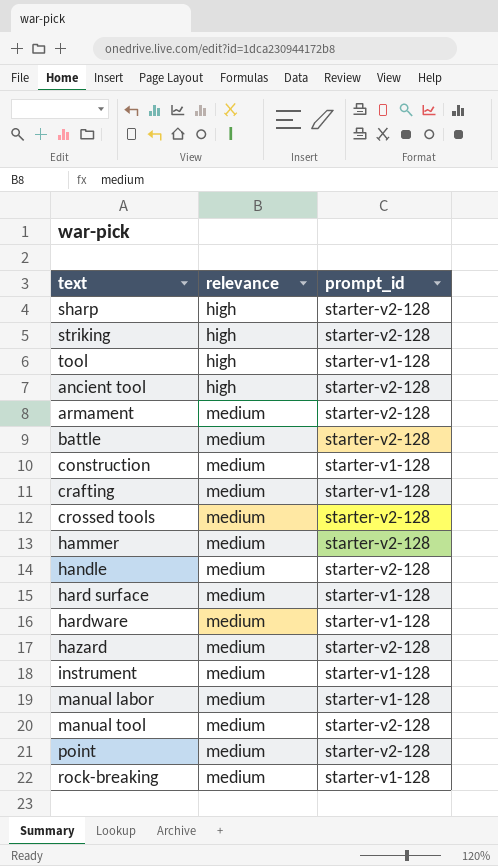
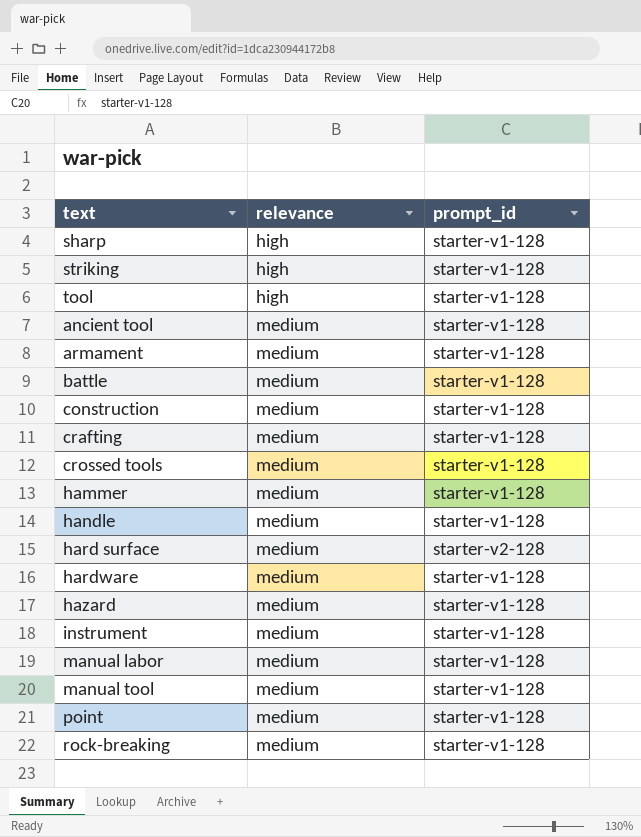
sharp | prompt_id: starter-v2-128 -> starter-v1-128
striking | prompt_id: starter-v2-128 -> starter-v1-128
ancient tool | relevance: high -> medium
ancient tool | prompt_id: starter-v2-128 -> starter-v1-128
armament | prompt_id: starter-v2-128 -> starter-v1-128
battle | prompt_id: starter-v2-128 -> starter-v1-128
crossed tools | prompt_id: starter-v2-128 -> starter-v1-128
hammer | prompt_id: starter-v2-128 -> starter-v1-128
handle | prompt_id: starter-v2-128 -> starter-v1-128
hard surface | prompt_id: starter-v1-128 -> starter-v2-128
hazard | prompt_id: starter-v2-128 -> starter-v1-128
manual tool | prompt_id: starter-v2-128 -> starter-v1-128
point | prompt_id: starter-v2-128 -> starter-v1-128

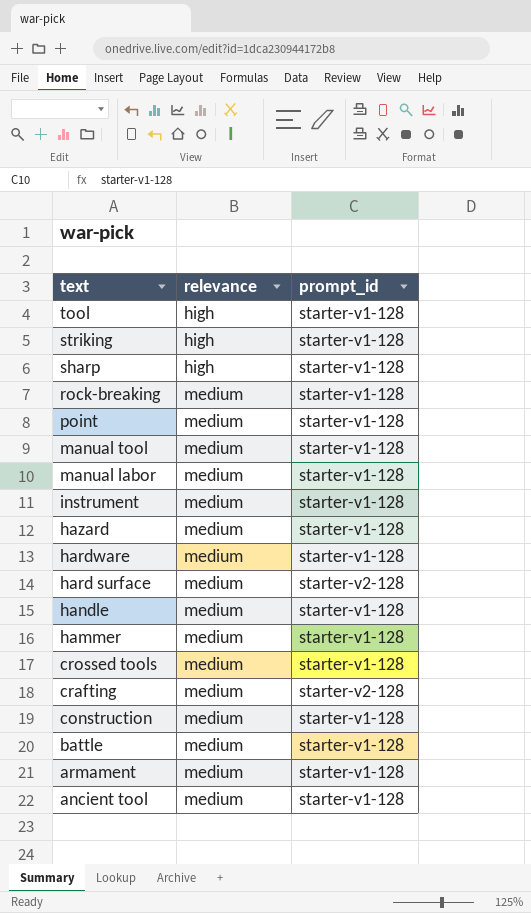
row order: relevance ascending -> text descending
crafting | prompt_id: starter-v1-128 -> starter-v2-128

